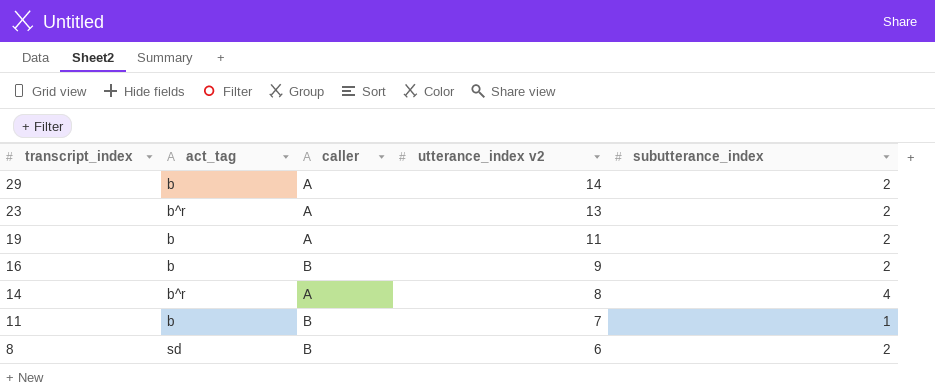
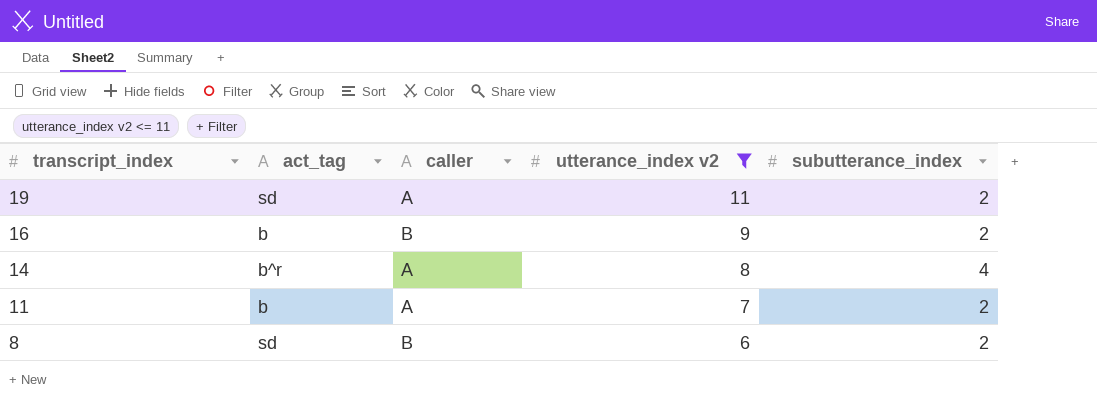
filter: none -> utterance_index v2 <= 11
19 | act_tag: b -> sd
11 | caller: B -> A
11 | subutterance_index: 1 -> 2

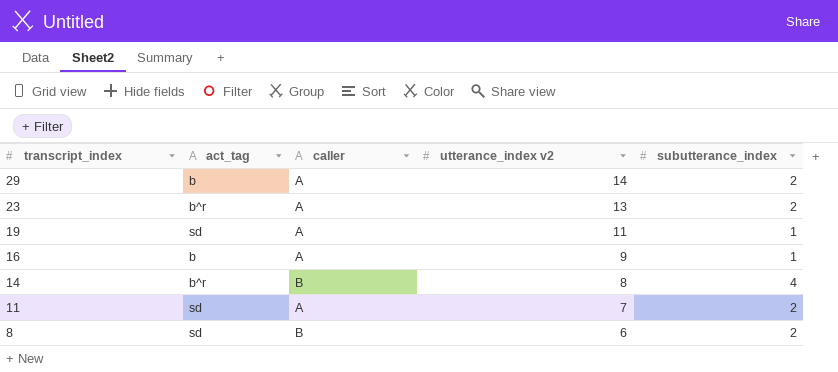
filter: utterance_index v2 <= 11 -> none
19 | subutterance_index: 2 -> 1
16 | caller: B -> A
16 | subutterance_index: 2 -> 1
14 | caller: A -> B
11 | act_tag: b -> sd

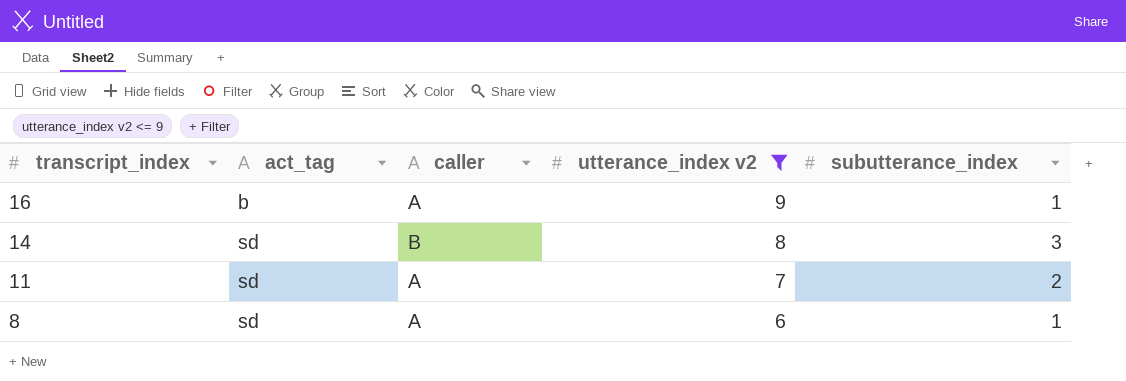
filter: none -> utterance_index v2 <= 9
14 | act_tag: b^r -> sd
14 | subutterance_index: 4 -> 3
8 | caller: B -> A
8 | subutterance_index: 2 -> 1

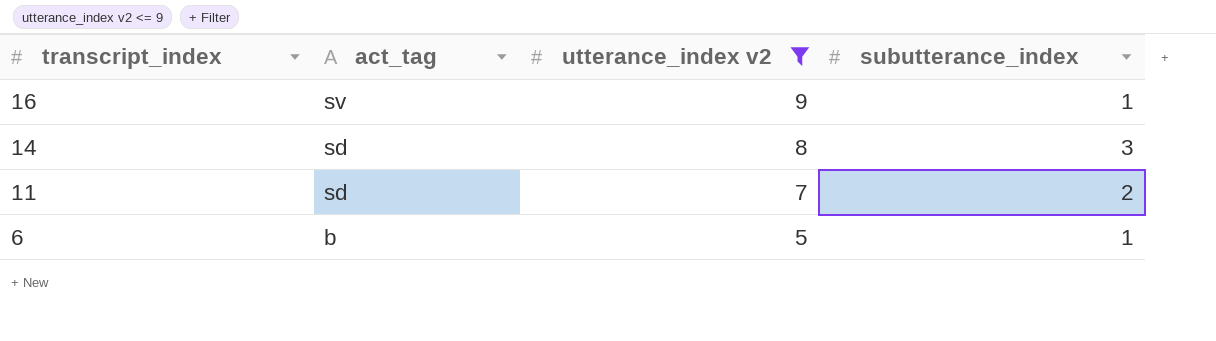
column caller | position: 3 -> none
row 8: sd | A | 6 | 1 -> none
16 | act_tag: b -> sv
row 6: none -> b | 5 | 1

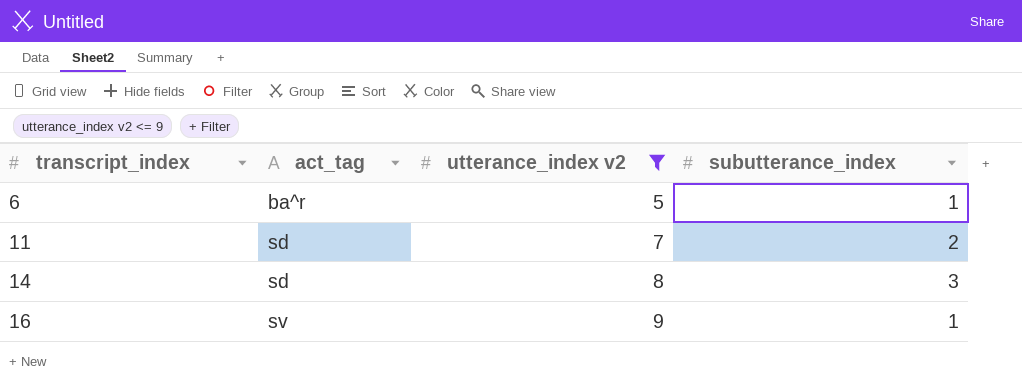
row order: transcript_index descending -> transcript_index ascending
6 | act_tag: b -> ba^r

